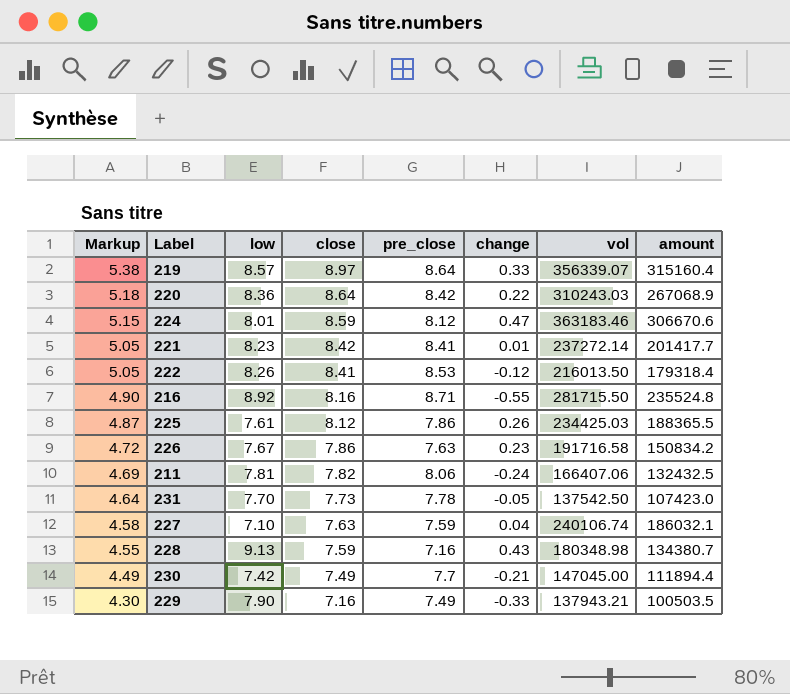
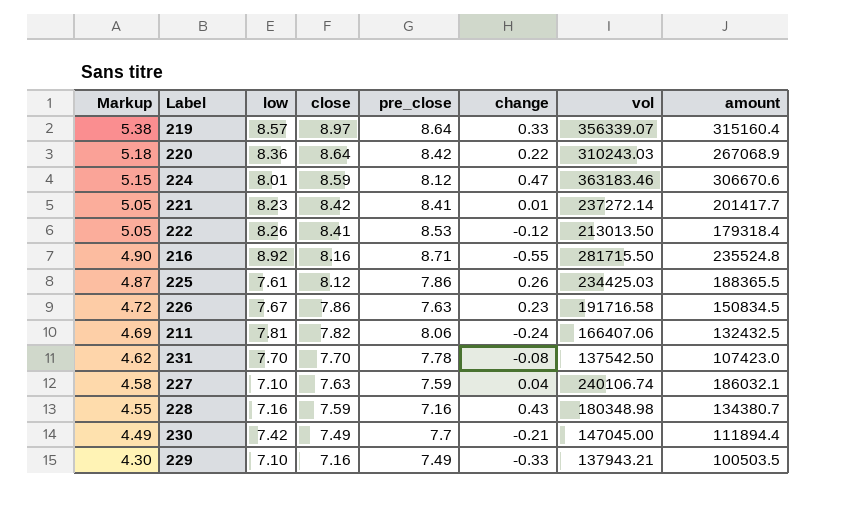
222 | vol: 216013.50 -> 213013.50
226 | amount: 150834.2 -> 150834.5
231 | Markup: 4.64 -> 4.62
231 | close: 7.73 -> 7.70
231 | change: -0.05 -> -0.08
228 | low: 9.13 -> 7.16
229 | low: 7.90 -> 7.10

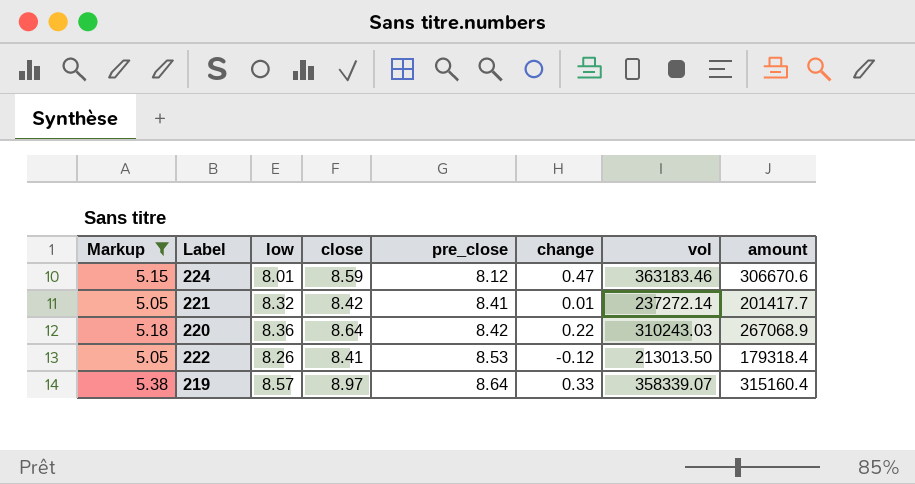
filter: none -> Markup >= 5.05
row order: Markup descending -> pre_close ascending
221 | low: 8.23 -> 8.32
219 | vol: 356339.07 -> 358339.07

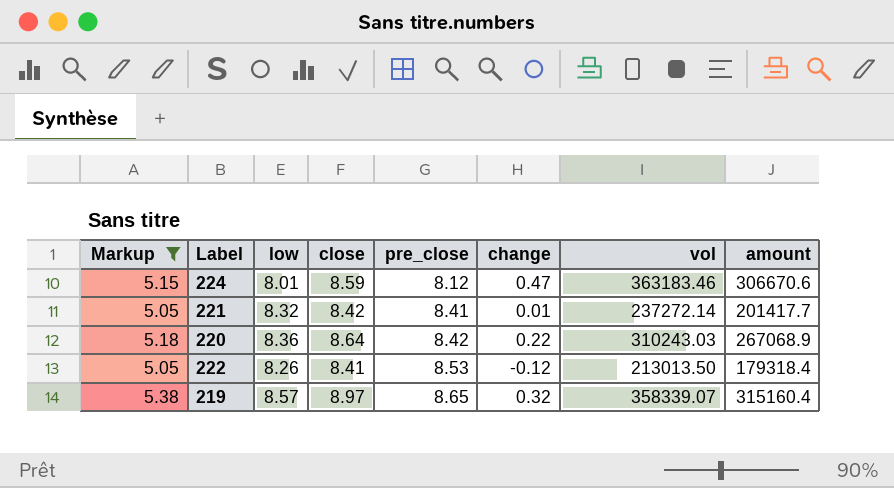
219 | pre_close: 8.64 -> 8.65
219 | change: 0.33 -> 0.32

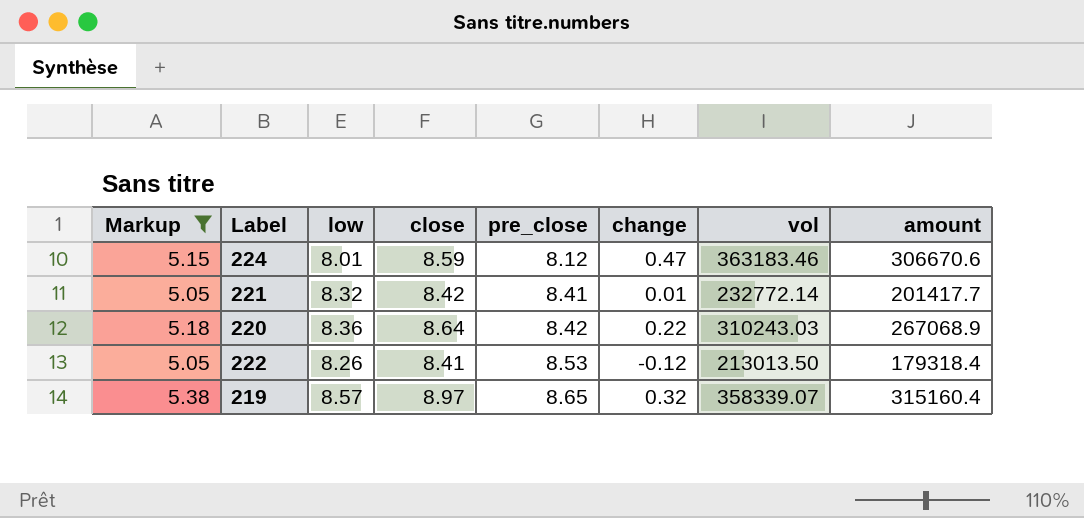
221 | vol: 237272.14 -> 232772.14

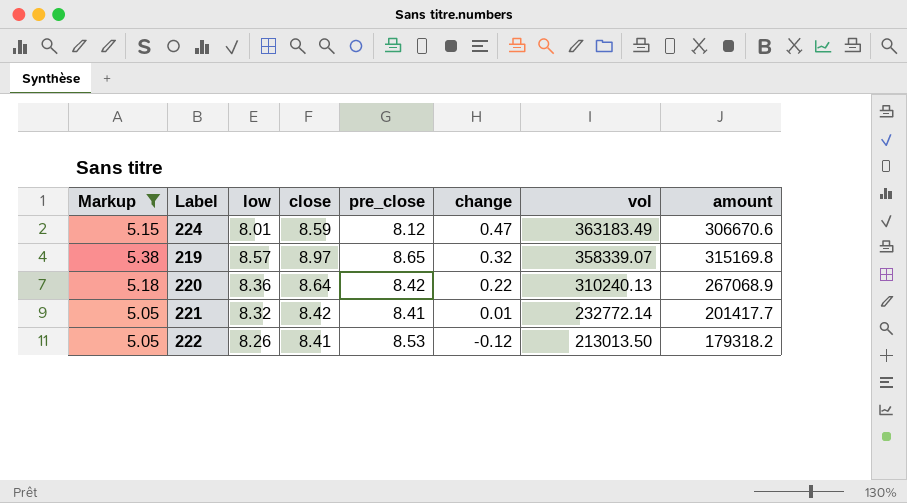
row order: pre_close ascending -> change descending
224 | vol: 363183.46 -> 363183.49
219 | amount: 315160.4 -> 315169.8
220 | vol: 310243.03 -> 310240.13
222 | amount: 179318.4 -> 179318.2

